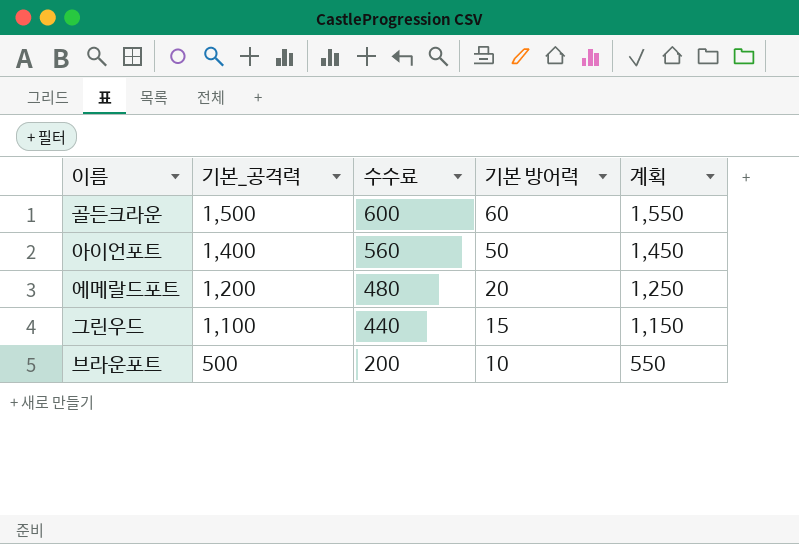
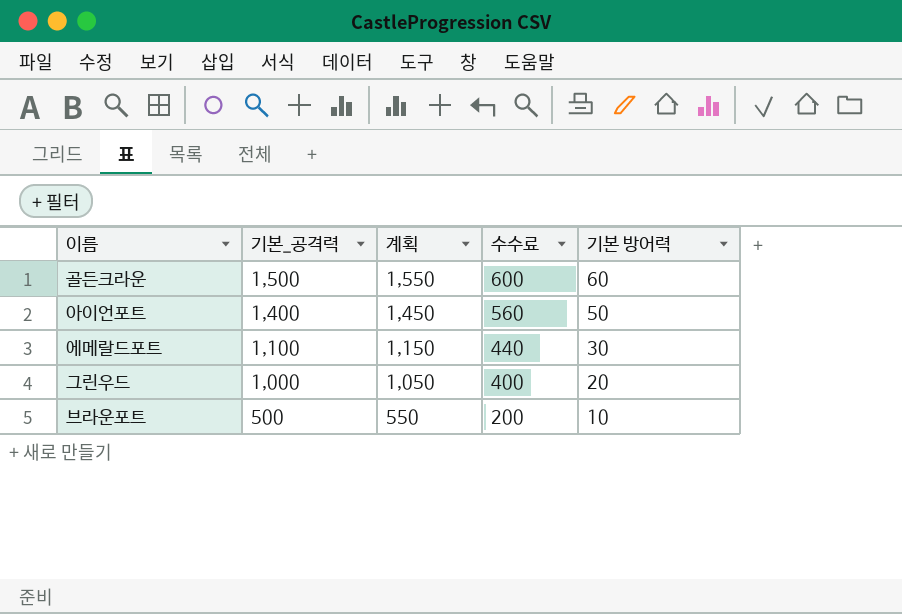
column 계획 | position: 5 -> 3
에메랄드포트 | 기본_공격력: 1,200 -> 1,100
에메랄드포트 | 계획: 1,250 -> 1,150
에메랄드포트 | 수수료: 480 -> 440
에메랄드포트 | 기본 방어력: 20 -> 30
그린우드 | 기본_공격력: 1,100 -> 1,000
그린우드 | 계획: 1,150 -> 1,050
그린우드 | 수수료: 440 -> 400
그린우드 | 기본 방어력: 15 -> 20

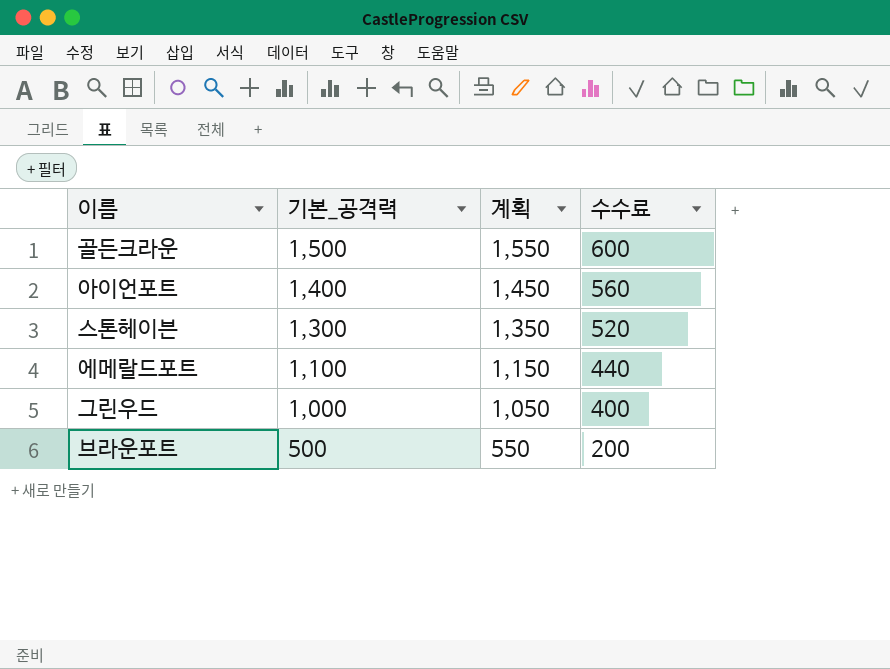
column 기본 방어력 | position: 5 -> none
row 스톤헤이븐: none -> 1,300 | 1,350 | 520

